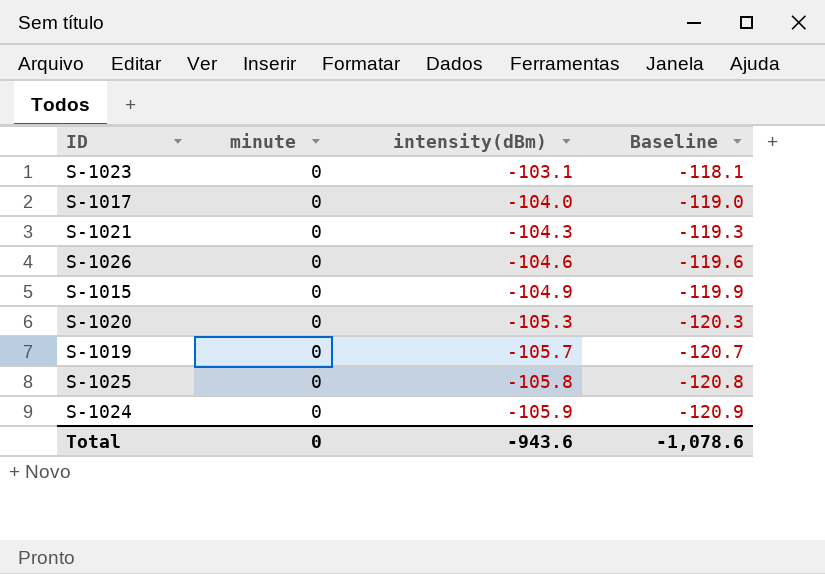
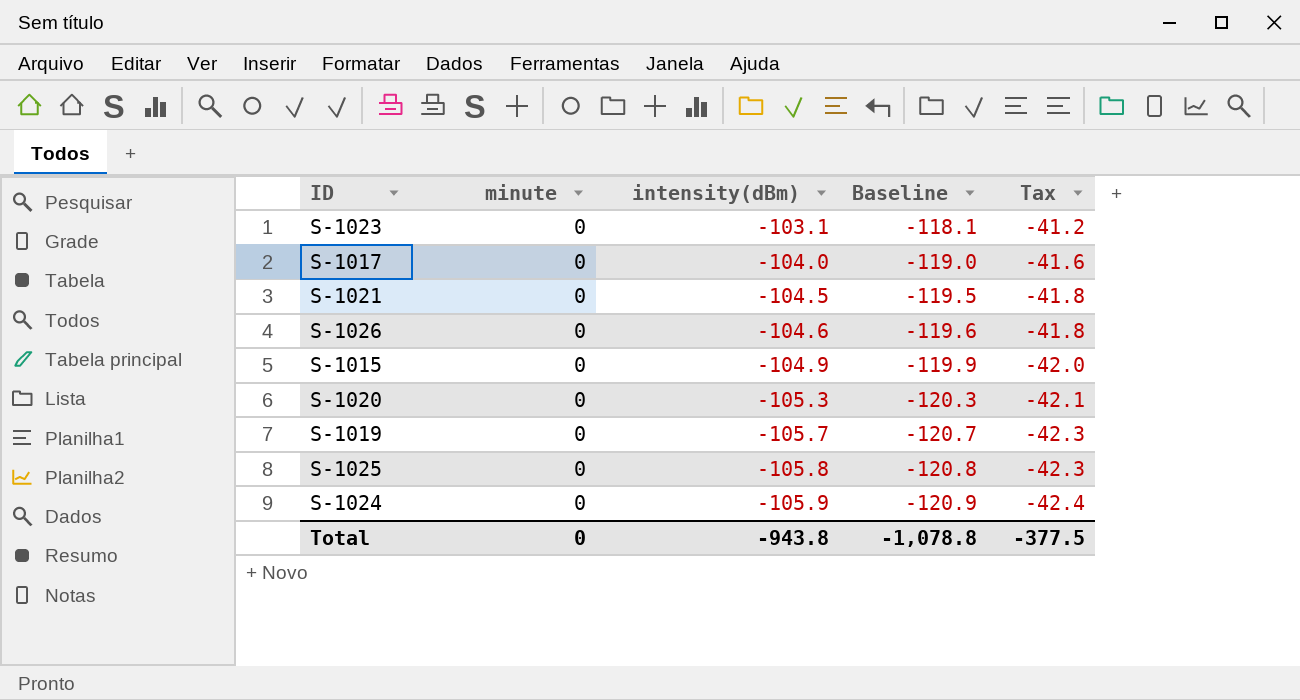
column Tax | formula: none -> [intensity(dBm)] * 0.4
S-1021 | intensity(dBm): -104.3 -> -104.5
S-1021 | Baseline: -119.3 -> -119.5
Total | intensity(dBm): -943.6 -> -943.8
Total | Baseline: -1,078.6 -> -1,078.8

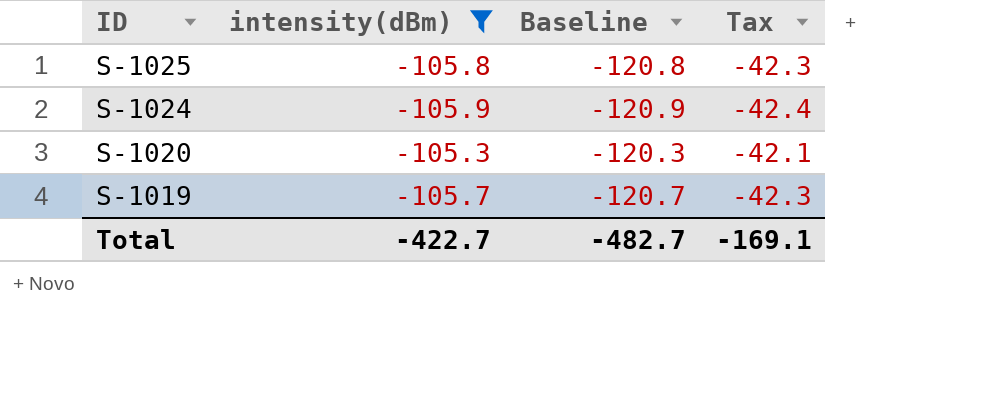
filter: none -> intensity(dBm) <= -105.3
row order: intensity(dBm) descending -> ID descending
column minute | position: 2 -> none
Total | intensity(dBm): -943.8 -> -422.7
Total | Baseline: -1,078.8 -> -482.7
Total | Tax: -377.5 -> -169.1

